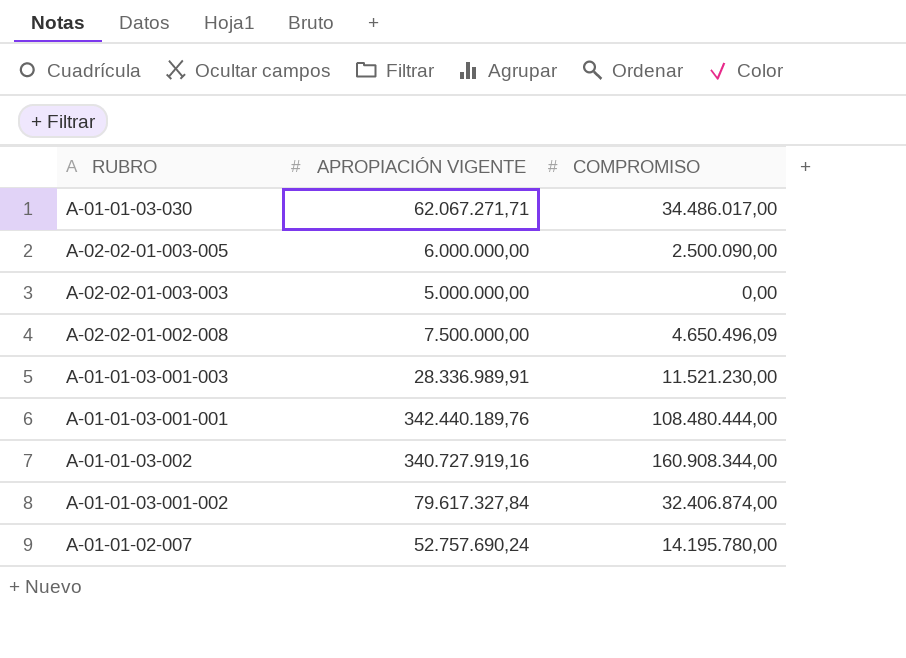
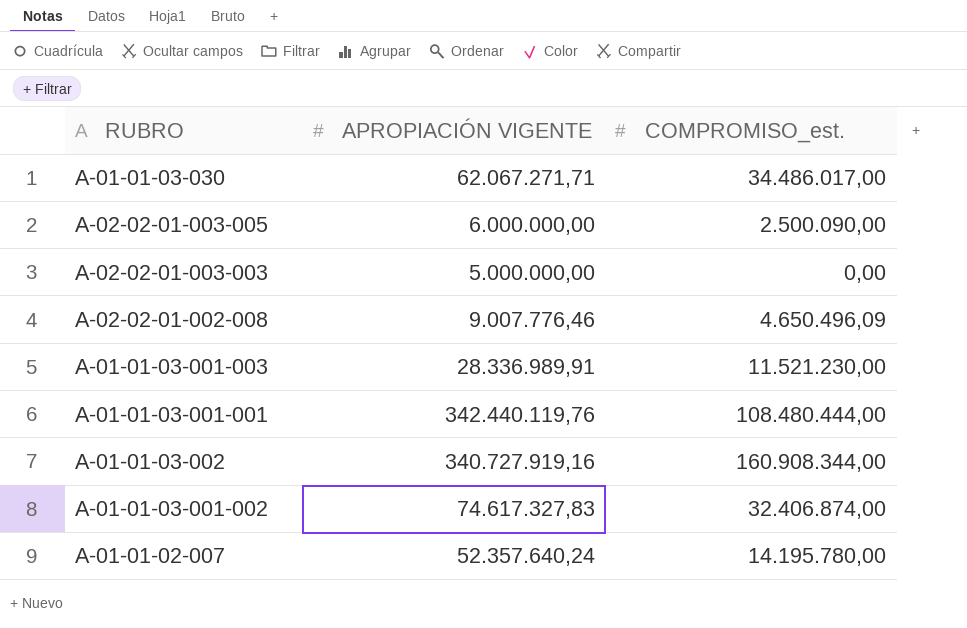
column name: COMPROMISO -> COMPROMISO_est.
A-02-02-01-002-008 | APROPIACIÓN VIGENTE: 7.500.000,00 -> 9.007.776,46
A-01-01-03-001-001 | APROPIACIÓN VIGENTE: 342.440.189,76 -> 342.440.119,76
A-01-01-03-001-002 | APROPIACIÓN VIGENTE: 79.617.327,84 -> 74.617.327,83
A-01-01-02-007 | APROPIACIÓN VIGENTE: 52.757.690,24 -> 52.357.640,24

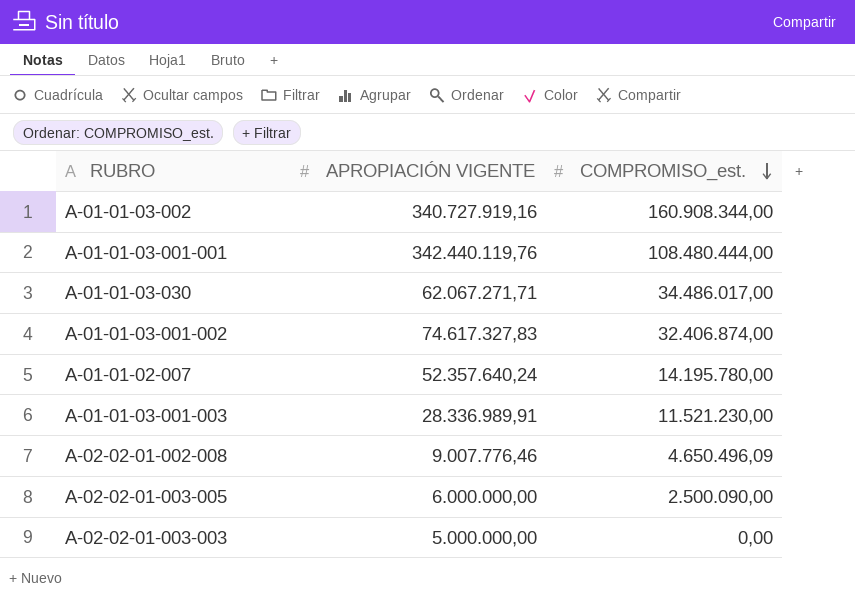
row order: none -> COMPROMISO_est. descending

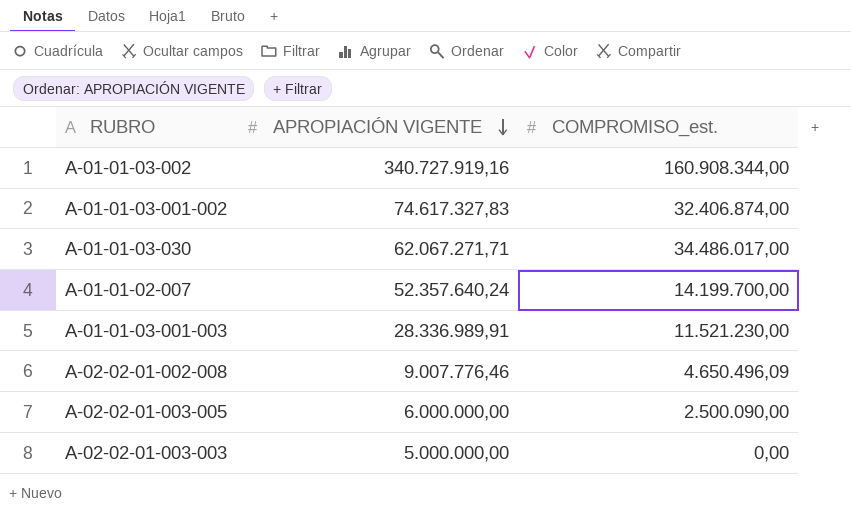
row order: COMPROMISO_est. descending -> APROPIACIÓN VIGENTE descending
row A-01-01-03-001-001: 342.440.119,76 | 108.480.444,00 -> none
A-01-01-02-007 | COMPROMISO_est.: 14.195.780,00 -> 14.199.700,00

